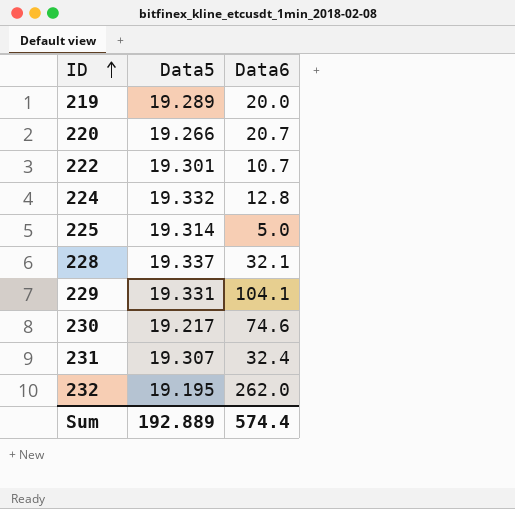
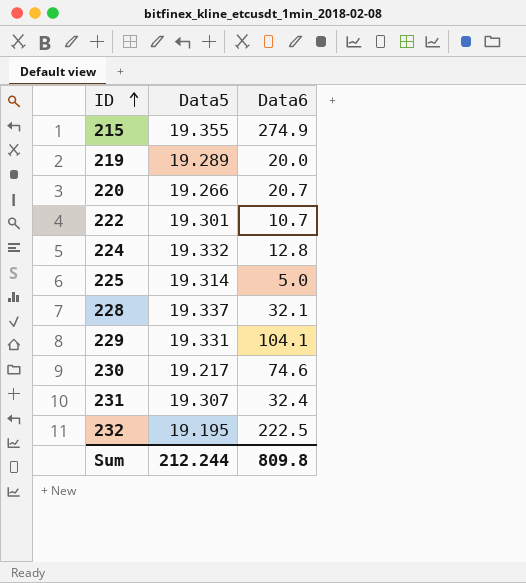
row 215: none -> 19.355 | 274.9
232 | Data6: 262.0 -> 222.5
Sum | Data5: 192.889 -> 212.244
Sum | Data6: 574.4 -> 809.8

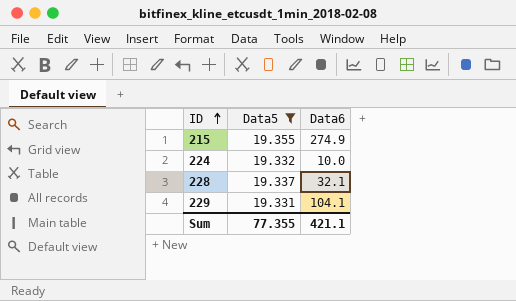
filter: none -> Data5 >= 19.331
224 | Data6: 12.8 -> 10.0
Sum | Data5: 212.244 -> 77.355
Sum | Data6: 809.8 -> 421.1

